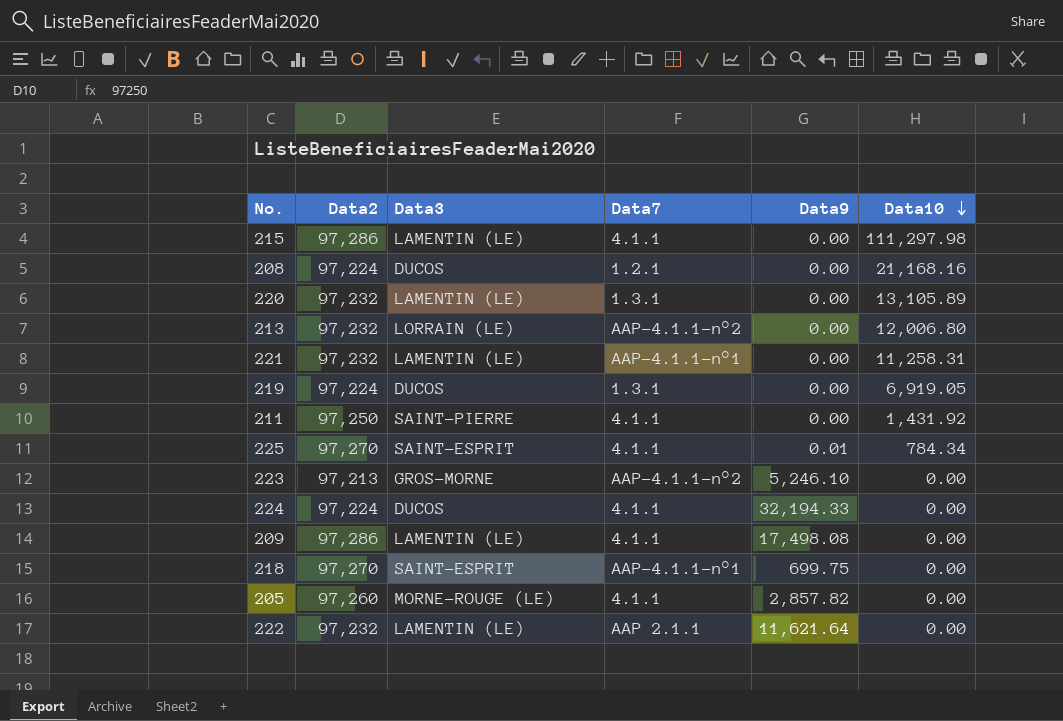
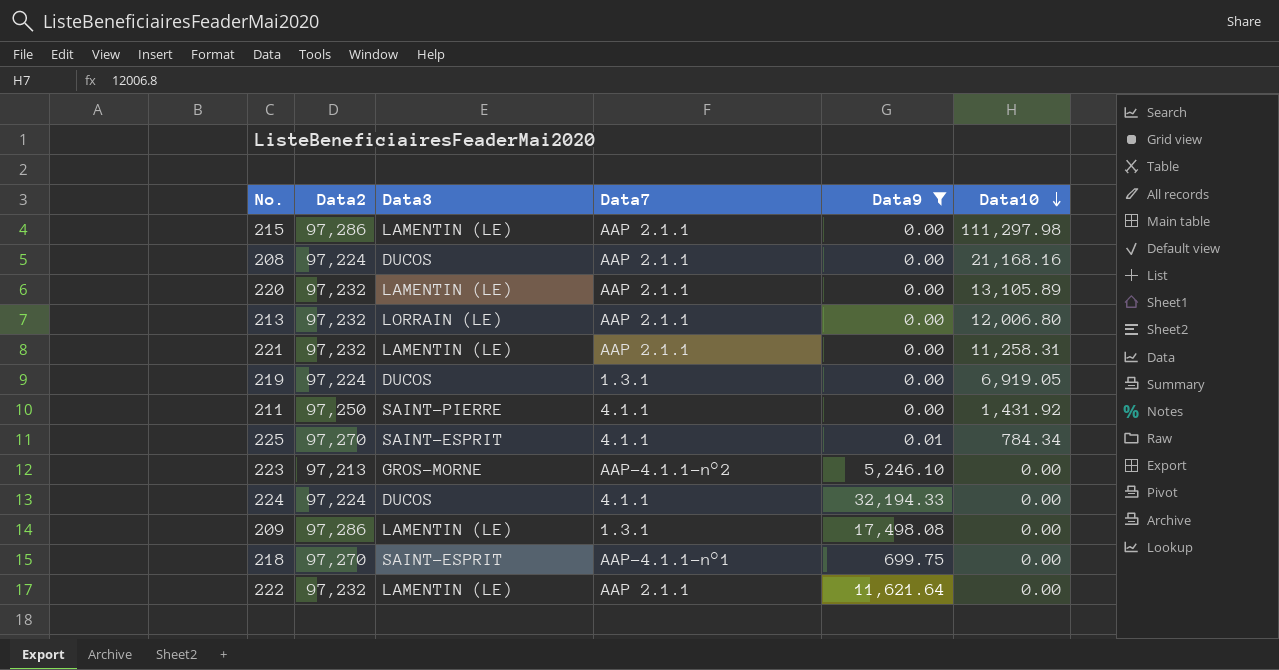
filter: none -> Data9 != 2,857.82
215 | Data7: 4.1.1 -> AAP 2.1.1
208 | Data7: 1.2.1 -> AAP 2.1.1
220 | Data7: 1.3.1 -> AAP 2.1.1
213 | Data7: AAP-4.1.1-n°2 -> AAP 2.1.1
221 | Data7: AAP-4.1.1-n°1 -> AAP 2.1.1
209 | Data7: 4.1.1 -> 1.3.1

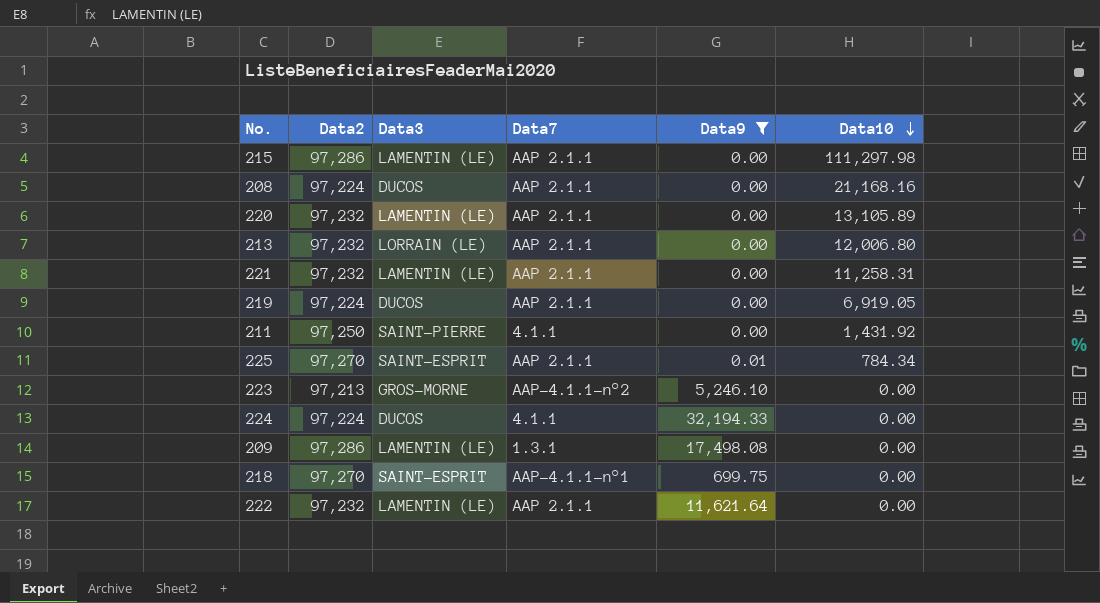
219 | Data7: 1.3.1 -> AAP 2.1.1
225 | Data7: 4.1.1 -> AAP 2.1.1

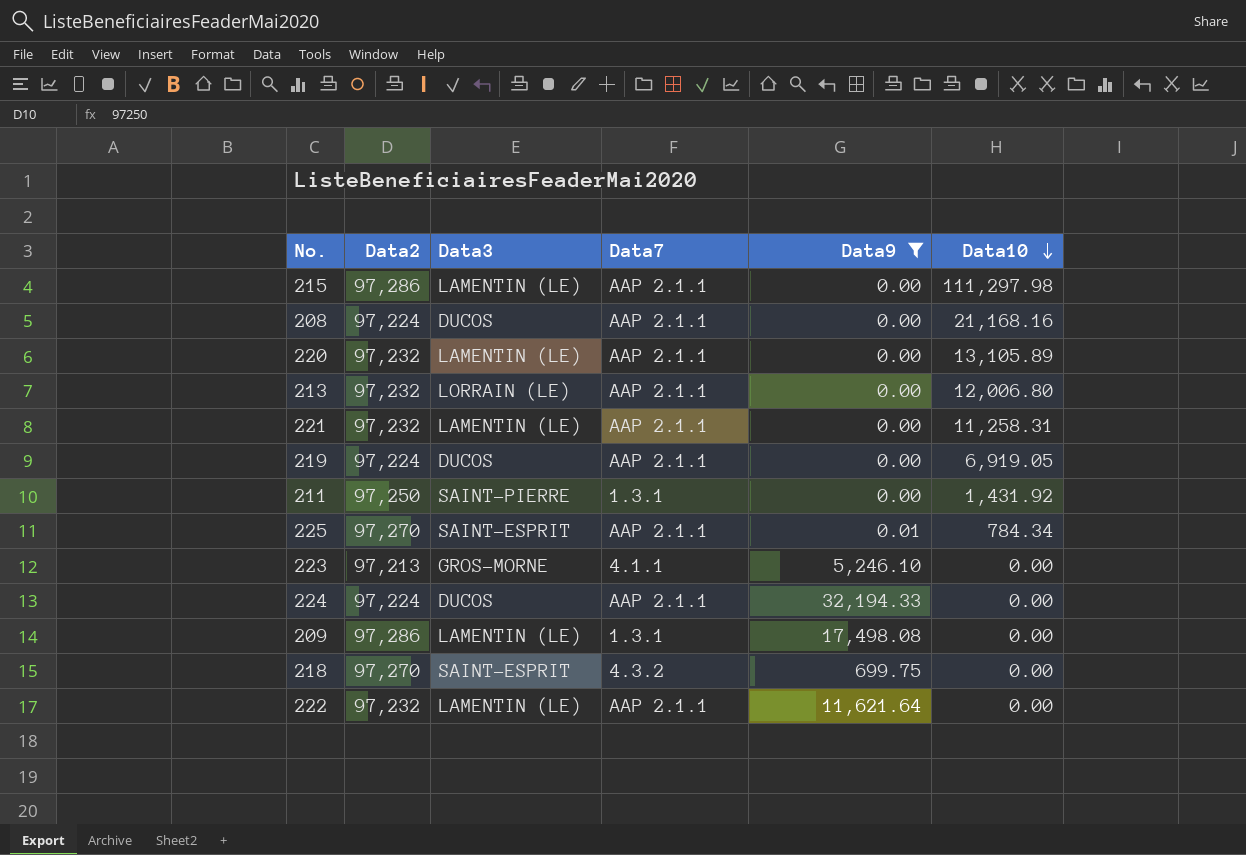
211 | Data7: 4.1.1 -> 1.3.1
223 | Data7: AAP-4.1.1-n°2 -> 4.1.1
224 | Data7: 4.1.1 -> AAP 2.1.1
218 | Data7: AAP-4.1.1-n°1 -> 4.3.2

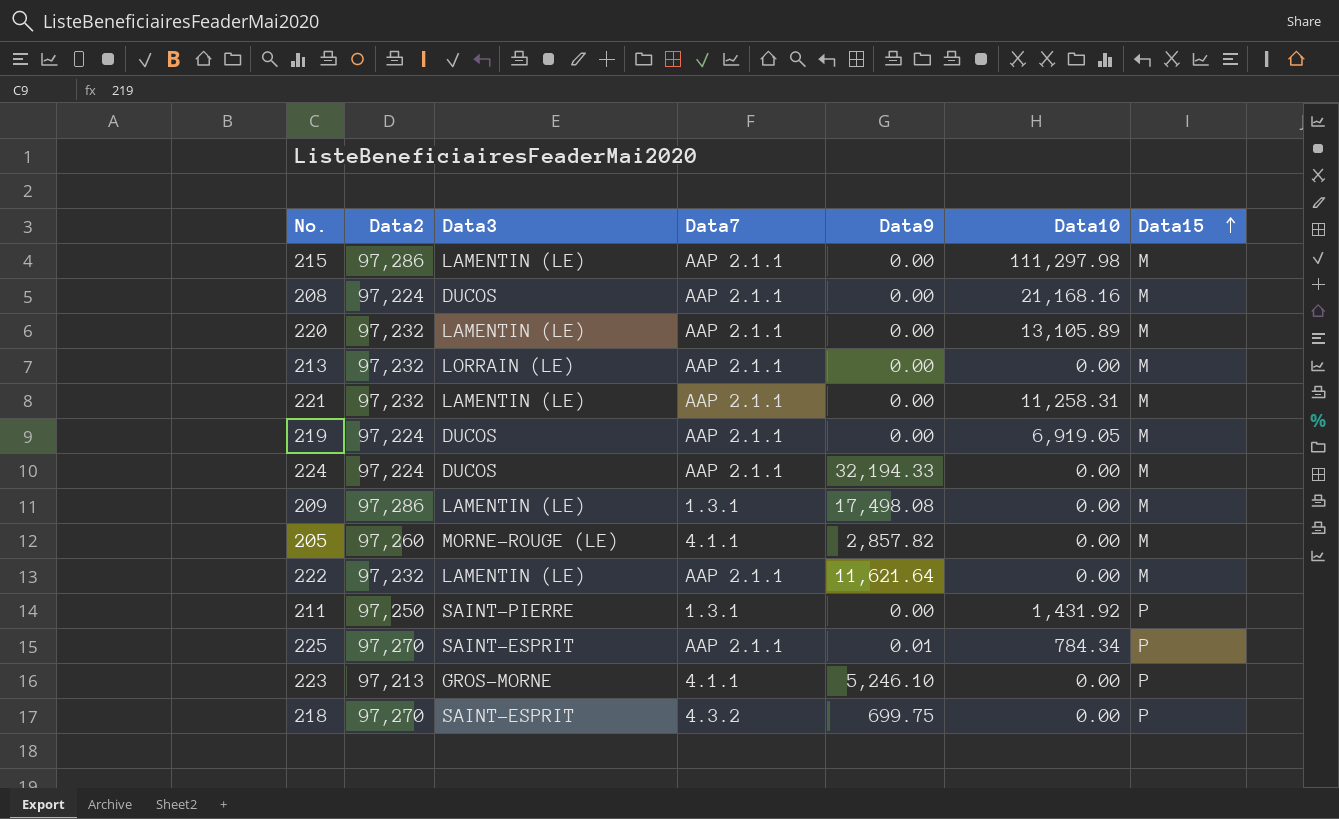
filter: Data9 != 2,857.82 -> none
row order: Data10 descending -> Data15 ascending
column Data15 | position: none -> 7
213 | Data10: 12,006.80 -> 0.00

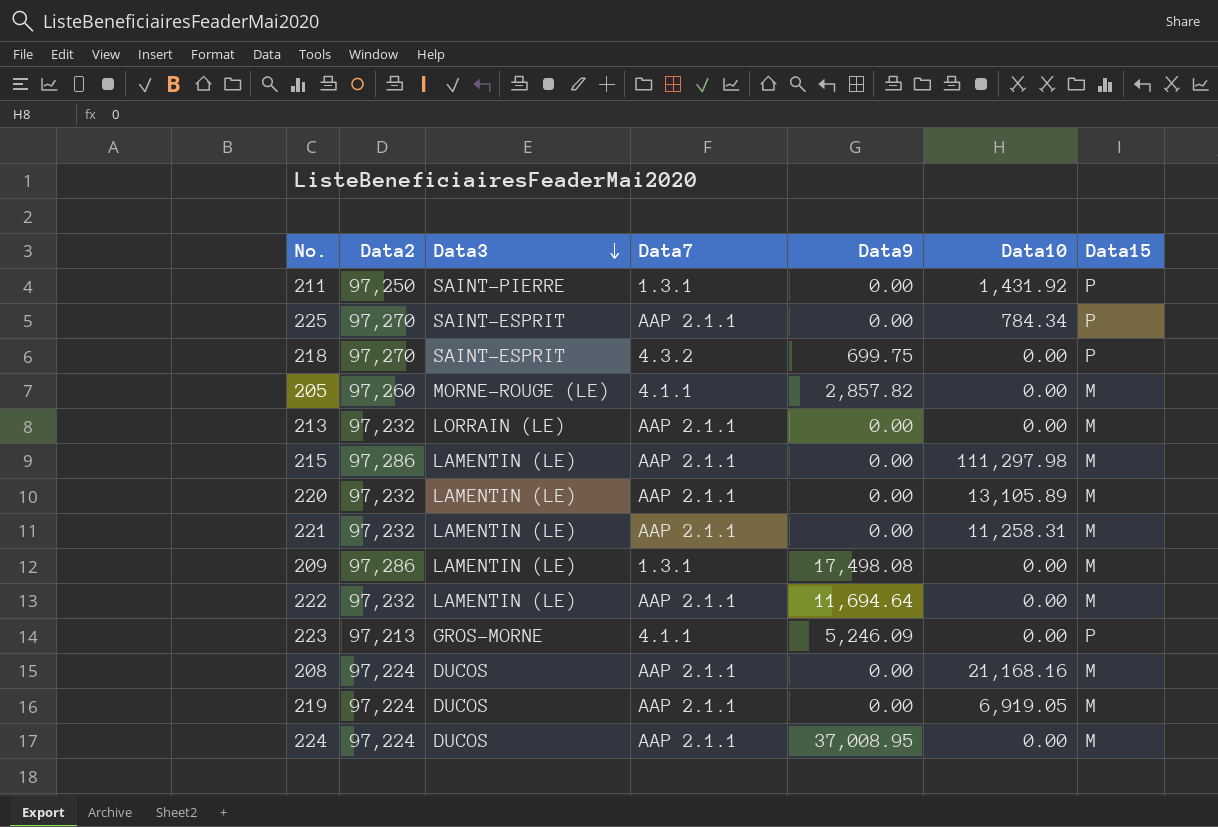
row order: Data15 ascending -> Data3 descending
225 | Data9: 0.01 -> 0.00
222 | Data9: 11,621.64 -> 11,694.64
223 | Data9: 5,246.10 -> 5,246.09
224 | Data9: 32,194.33 -> 37,008.95

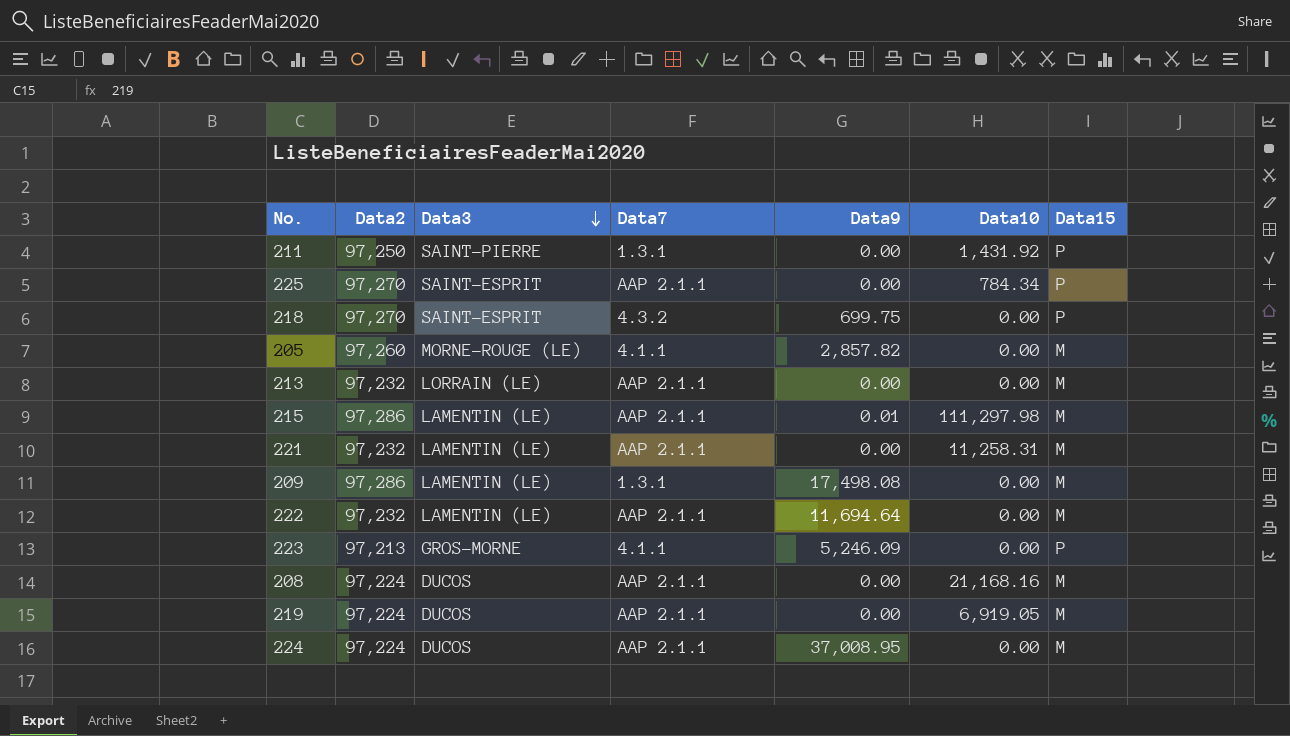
row 220: 97,232 | LAMENTIN (LE) | AAP 2.1.1 | 0.00 | 13,105.89 | M -> none
215 | Data9: 0.00 -> 0.01

